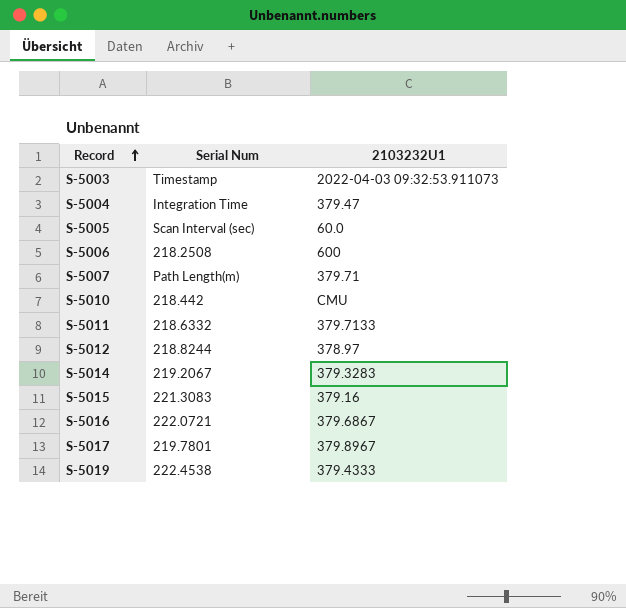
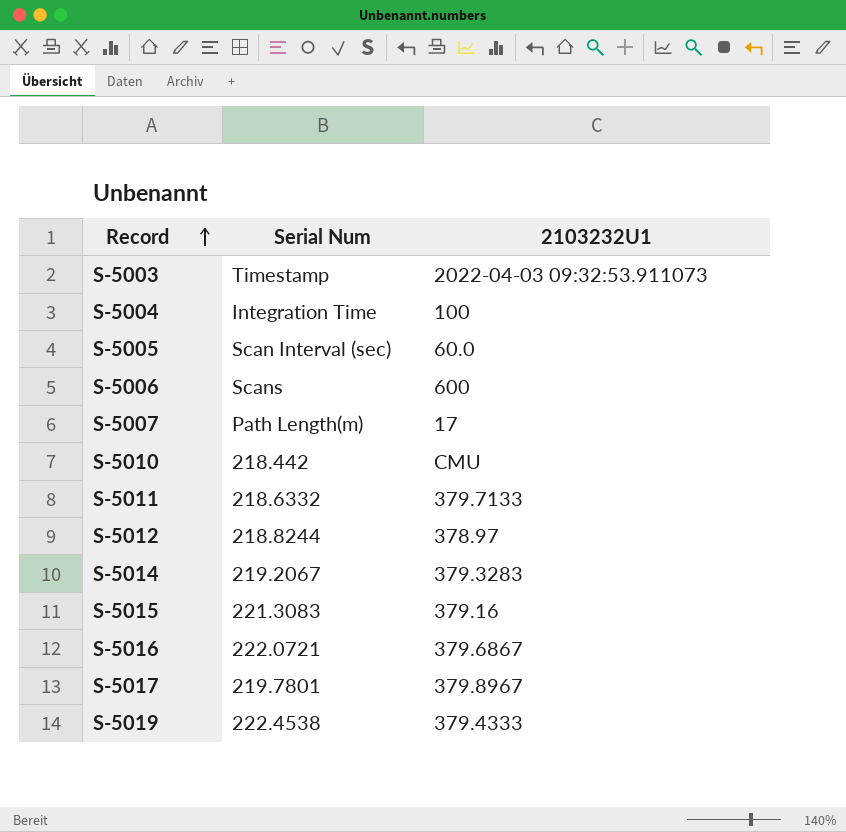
S-5004 | 2103232U1: 379.47 -> 100
S-5006 | Serial Num: 218.2508 -> Scans
S-5007 | 2103232U1: 379.71 -> 17

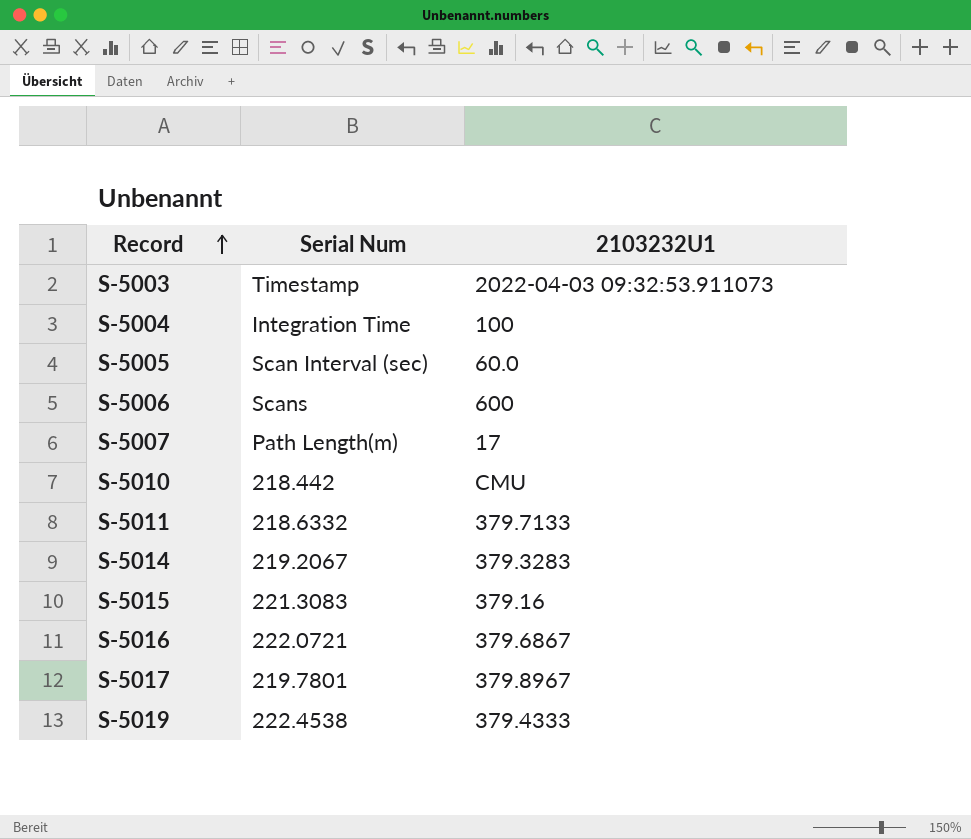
row S-5012: 218.8244 | 378.97 -> none

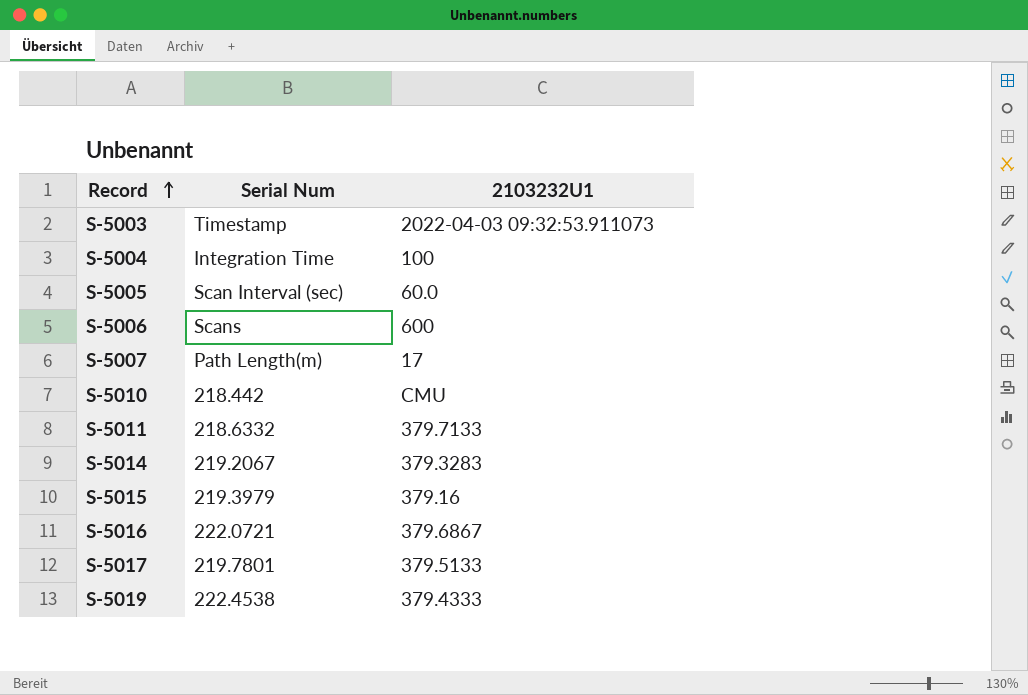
S-5015 | Serial Num: 221.3083 -> 219.3979
S-5017 | 2103232U1: 379.8967 -> 379.5133

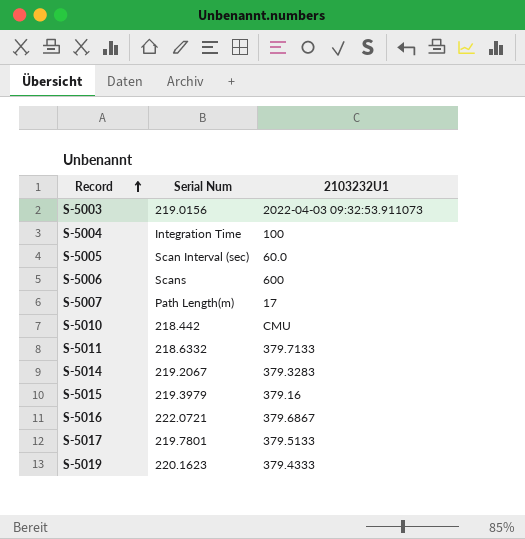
S-5003 | Serial Num: Timestamp -> 219.0156
S-5019 | Serial Num: 222.4538 -> 220.1623

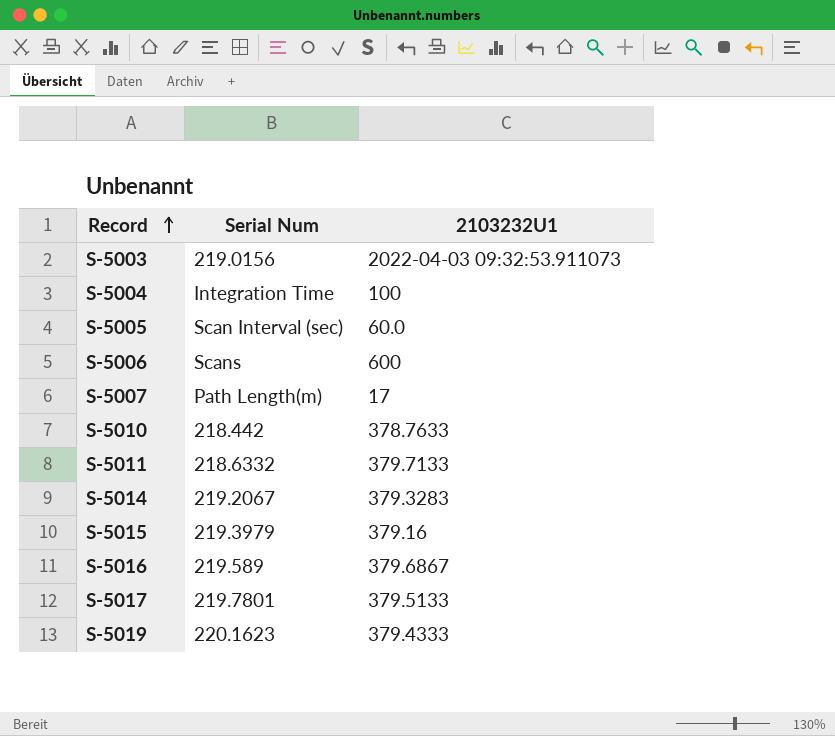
S-5010 | 2103232U1: CMU -> 378.7633
S-5016 | Serial Num: 222.0721 -> 219.589

